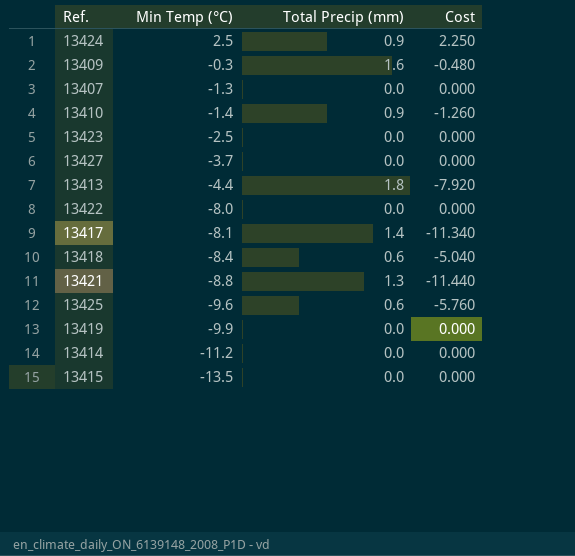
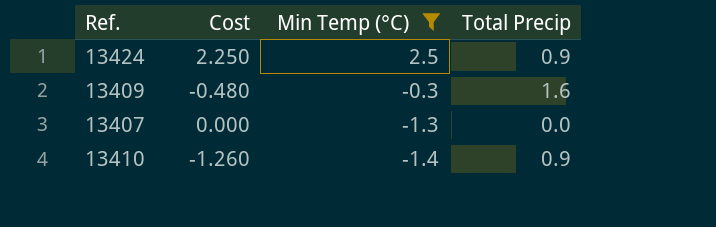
filter: none -> Min Temp (°C) >= -1.4
column Cost | position: 4 -> 2
column name: Total Precip (mm) -> Total Precip

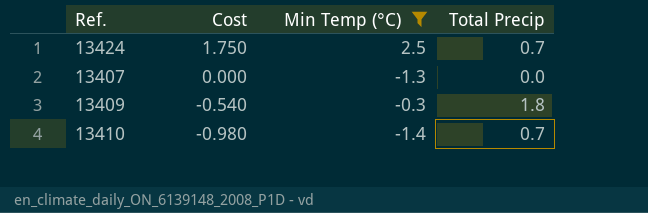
row order: Min Temp (°C) descending -> Cost descending
13424 | Cost: 2.250 -> 1.750
13424 | Total Precip: 0.9 -> 0.7
13409 | Cost: -0.480 -> -0.540
13409 | Total Precip: 1.6 -> 1.8
13410 | Cost: -1.260 -> -0.980
13410 | Total Precip: 0.9 -> 0.7

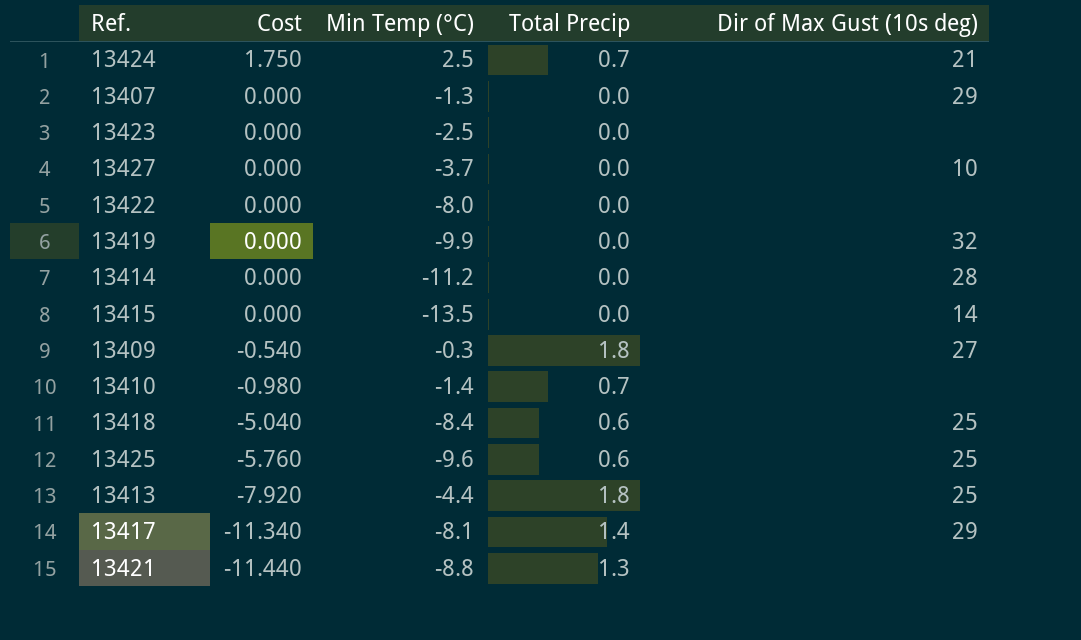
filter: Min Temp (°C) >= -1.4 -> none
column Dir of Max Gust (10s deg) | position: none -> 5

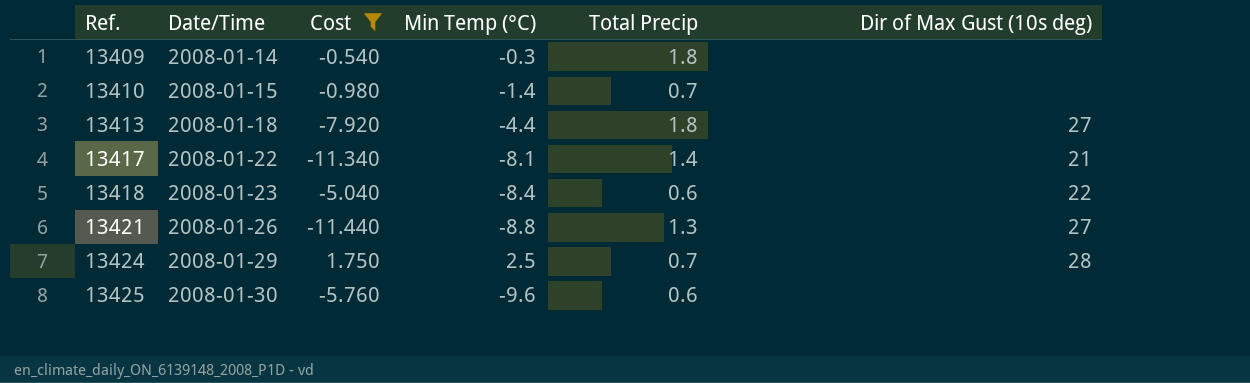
filter: none -> Cost != 0.000
row order: Cost descending -> Ref. ascending
column Date/Time | position: none -> 2
13409 | Dir of Max Gust (10s deg): 27 -> none
13413 | Dir of Max Gust (10s deg): 25 -> 27
13417 | Dir of Max Gust (10s deg): 29 -> 21
13418 | Dir of Max Gust (10s deg): 25 -> 22
13421 | Dir of Max Gust (10s deg): none -> 27
13424 | Dir of Max Gust (10s deg): 21 -> 28
13425 | Dir of Max Gust (10s deg): 25 -> none

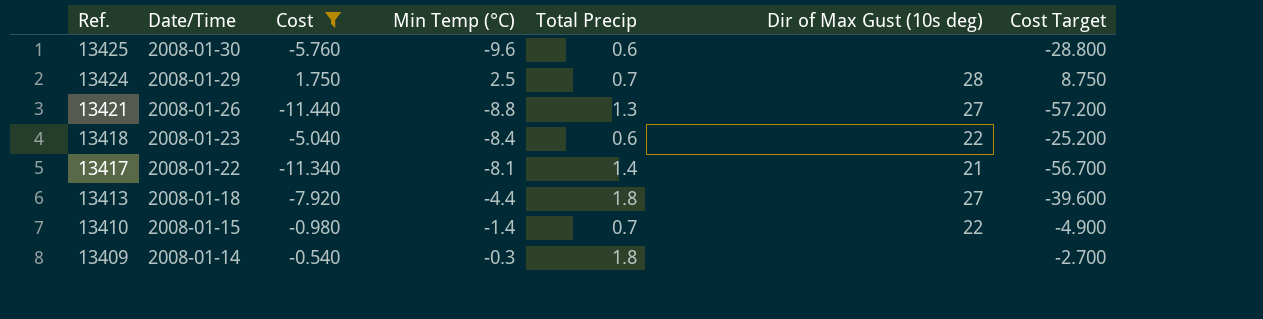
row order: Ref. ascending -> Ref. descending
column Cost Target | formula: none -> [Cost] * 5
13410 | Dir of Max Gust (10s deg): none -> 22

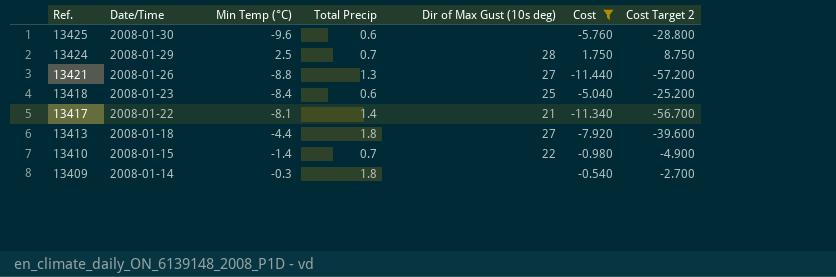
column Cost | position: 3 -> 6
column name: Cost Target -> Cost Target 2
13418 | Dir of Max Gust (10s deg): 22 -> 25

